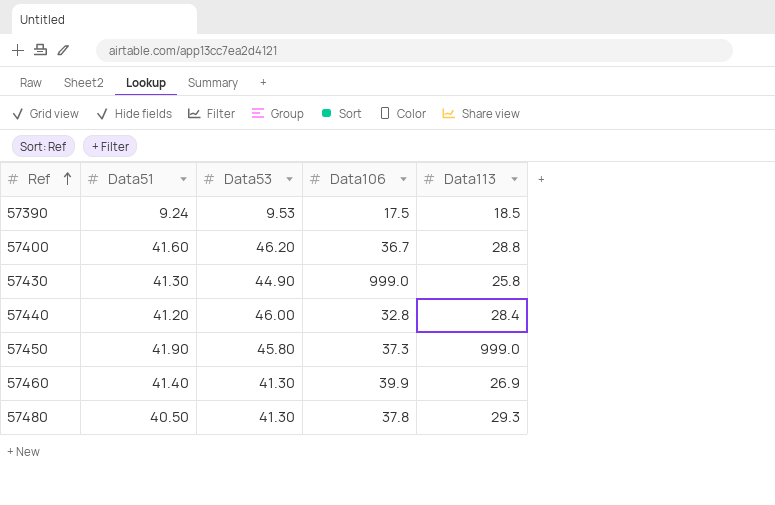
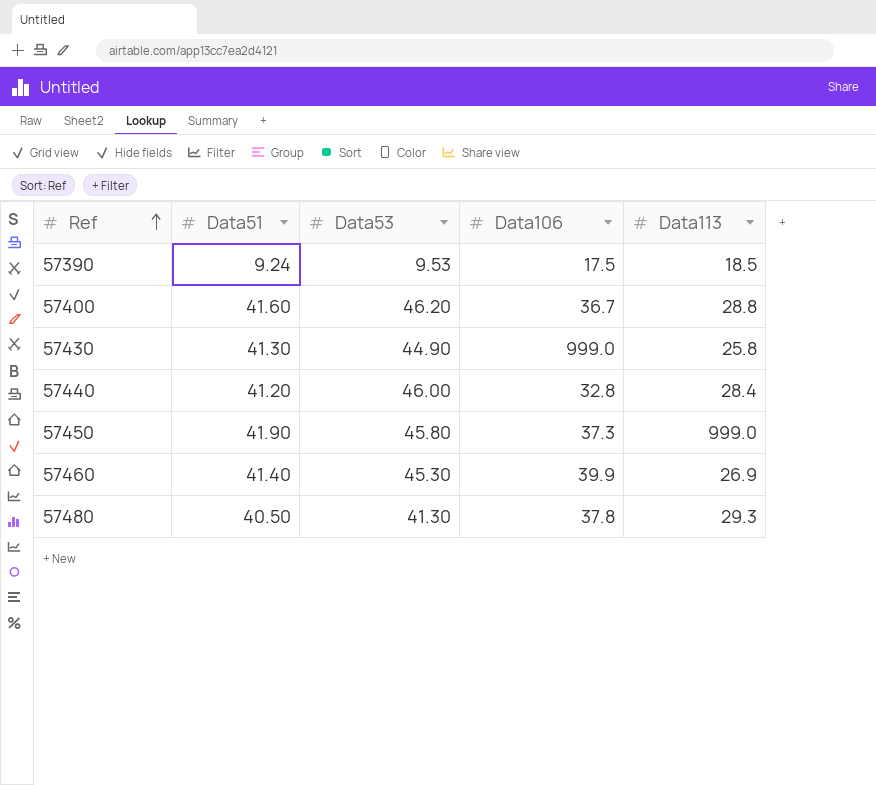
57460 | Data53: 41.30 -> 45.30

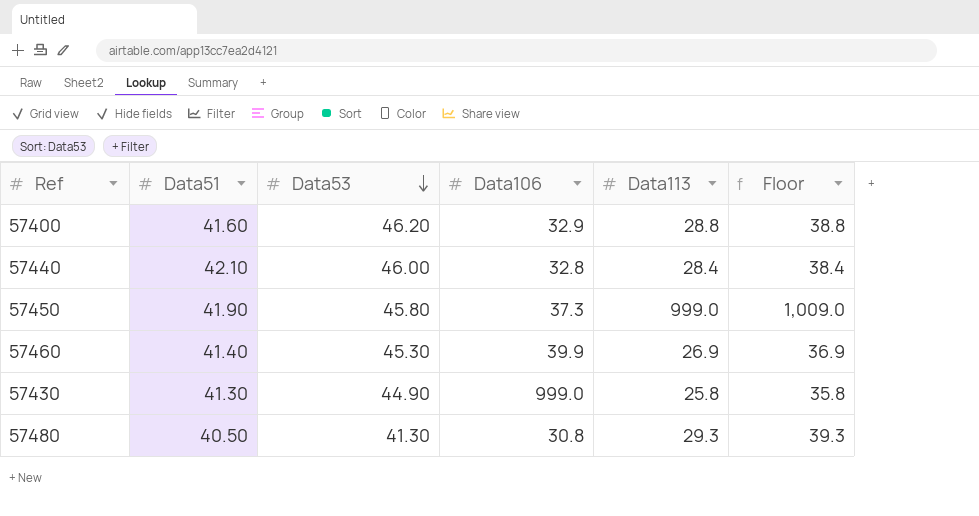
row order: Ref ascending -> Data53 descending
column Floor | formula: none -> [Data113] + 10
row 57390: 9.24 | 9.53 | 17.5 | 18.5 -> none
57400 | Data106: 36.7 -> 32.9
57440 | Data51: 41.20 -> 42.10
57480 | Data106: 37.8 -> 30.8

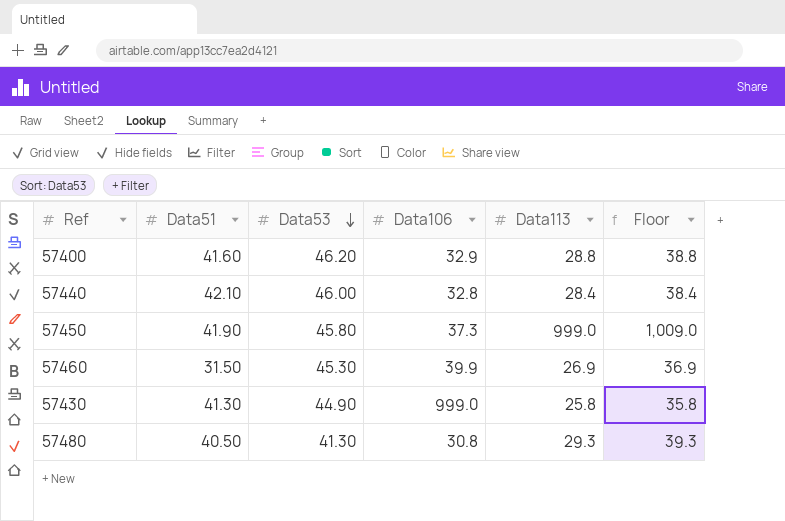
57460 | Data51: 41.40 -> 31.50

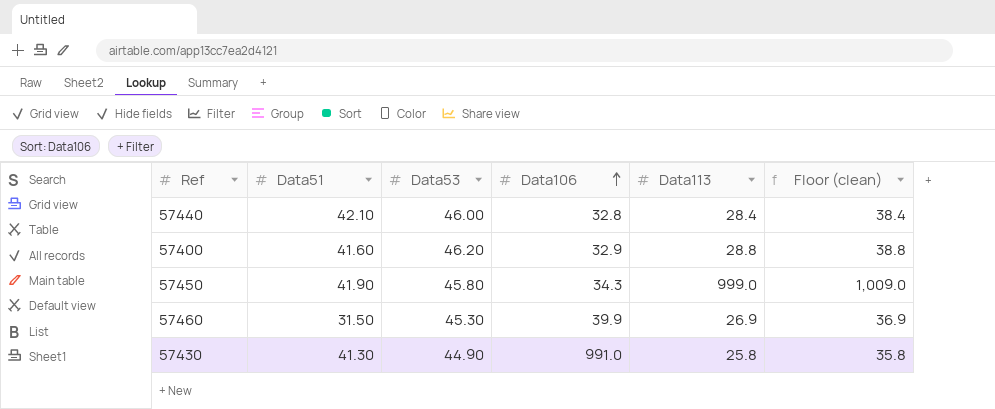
row order: Data53 descending -> Data106 ascending
column name: Floor -> Floor (clean)
row 57480: 40.50 | 41.30 | 30.8 | 29.3 | 39.3 -> none
57450 | Data106: 37.3 -> 34.3
57430 | Data106: 999.0 -> 991.0

